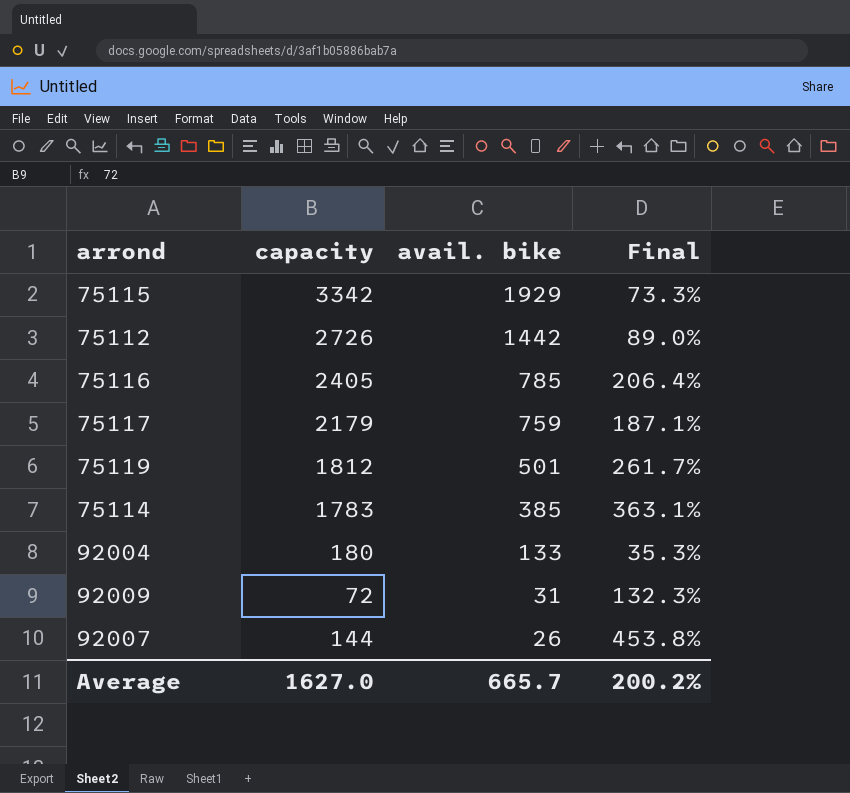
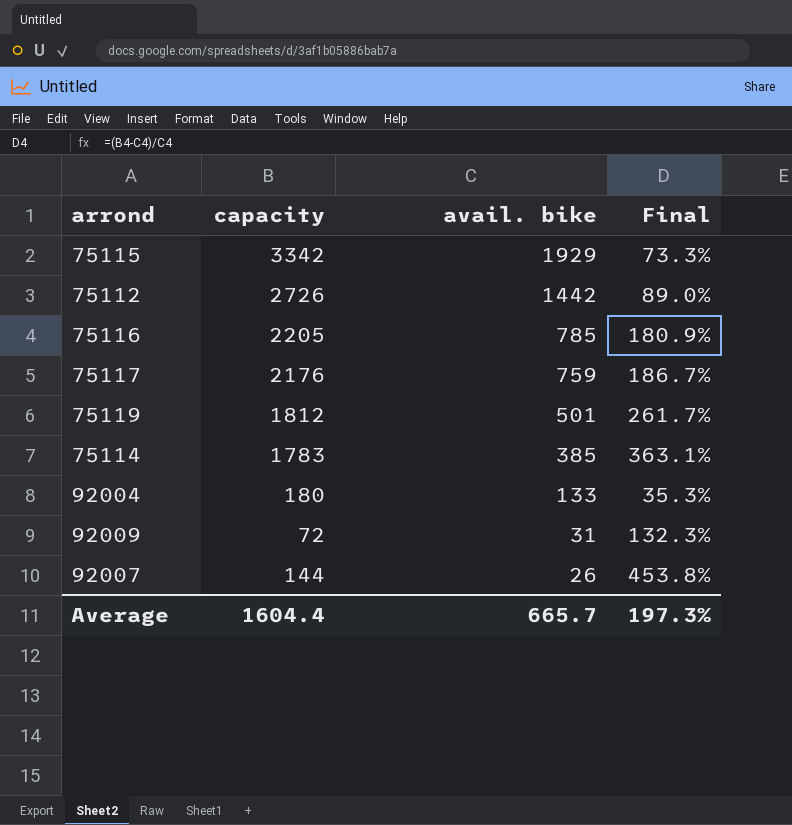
75116 | capacity: 2405 -> 2205
75116 | Final: 206.4% -> 180.9%
75117 | capacity: 2179 -> 2176
75117 | Final: 187.1% -> 186.7%
Average | capacity: 1627.0 -> 1604.4
Average | Final: 200.2% -> 197.3%

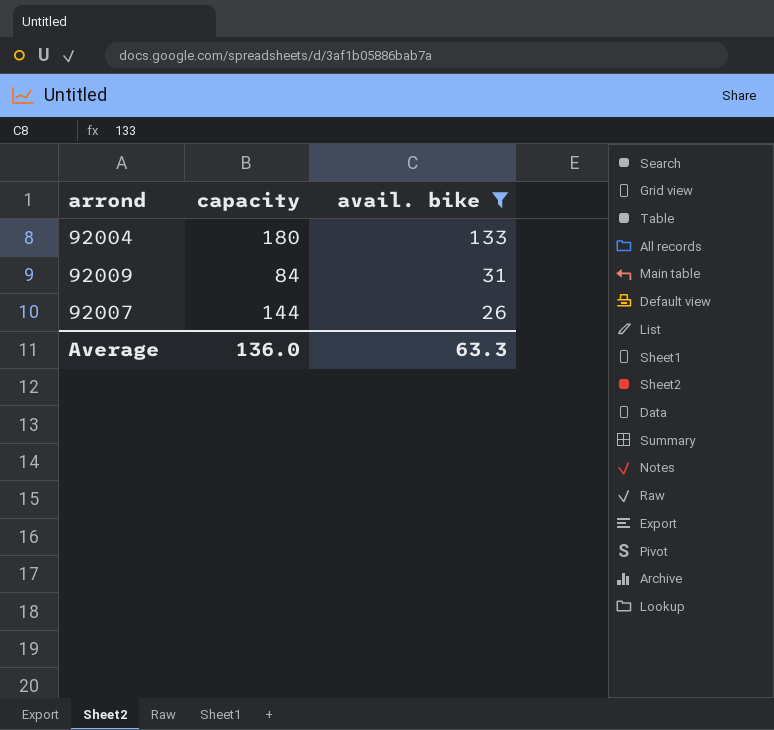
filter: none -> avail. bike <= 133
column Final | formula: ([capacity] - [avail. bike]) / [avail. bike] -> none
92009 | capacity: 72 -> 84
Average | capacity: 1604.4 -> 136.0
Average | avail. bike: 665.7 -> 63.3

